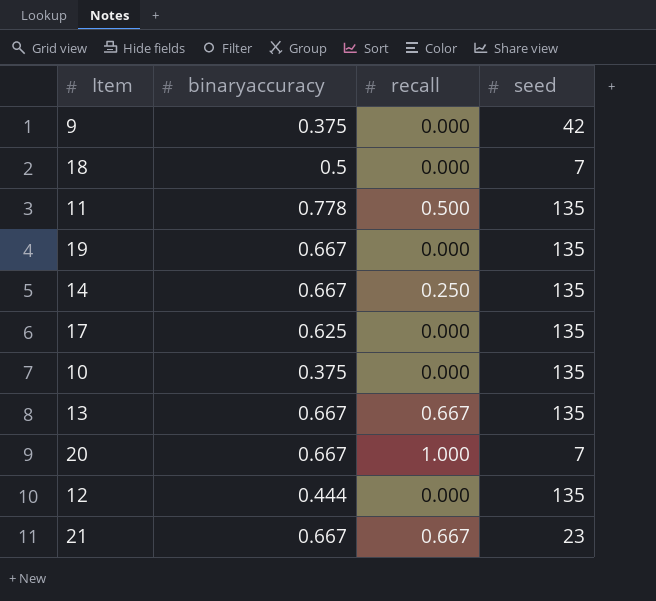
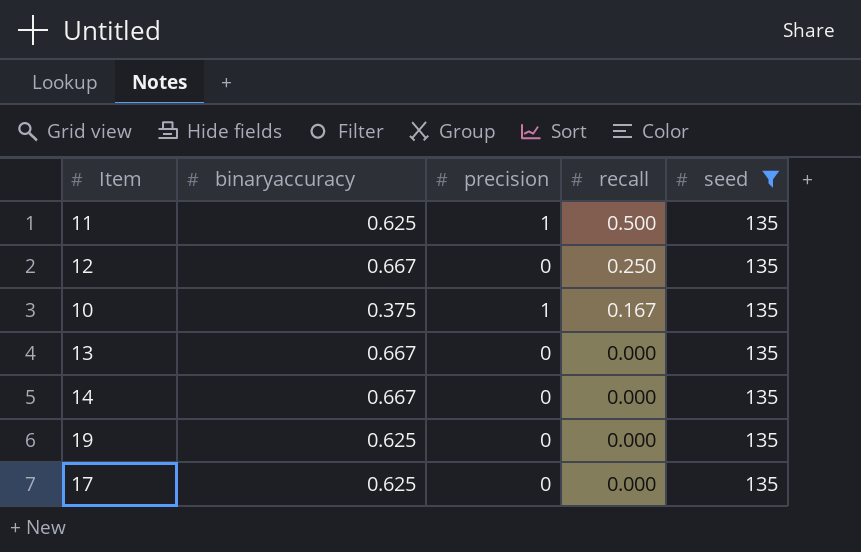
filter: none -> seed = 135
row order: none -> recall descending
column precision | position: none -> 3
11 | binaryaccuracy: 0.778 -> 0.625
12 | binaryaccuracy: 0.444 -> 0.667
12 | recall: 0.000 -> 0.250
10 | recall: 0.000 -> 0.167
13 | recall: 0.667 -> 0.000
14 | recall: 0.250 -> 0.000
19 | binaryaccuracy: 0.667 -> 0.625

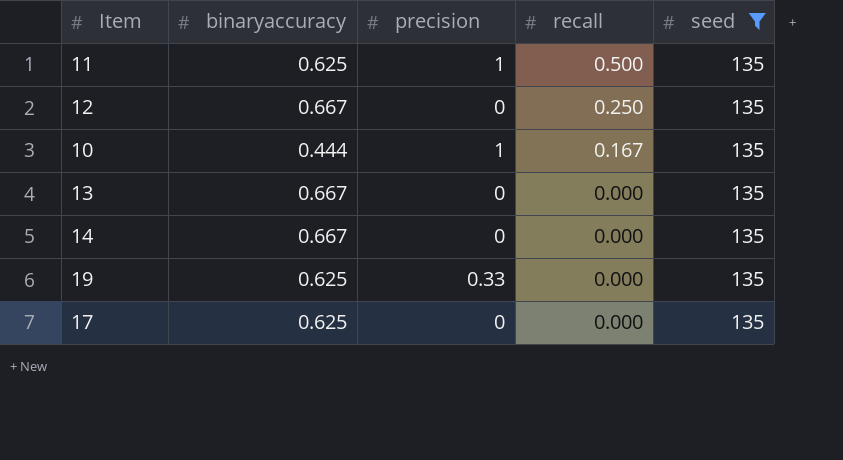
10 | binaryaccuracy: 0.375 -> 0.444
19 | precision: 0 -> 0.33

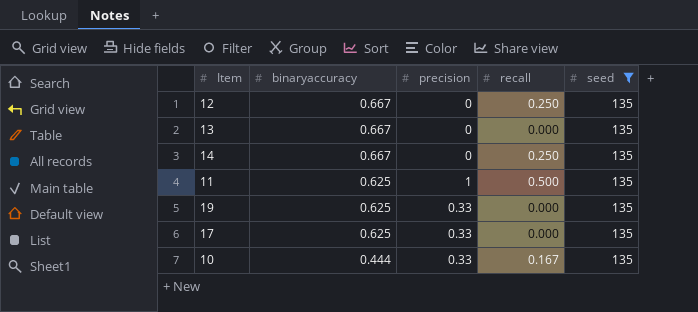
row order: recall descending -> binaryaccuracy descending
14 | recall: 0.000 -> 0.250
17 | precision: 0 -> 0.33
10 | precision: 1 -> 0.33

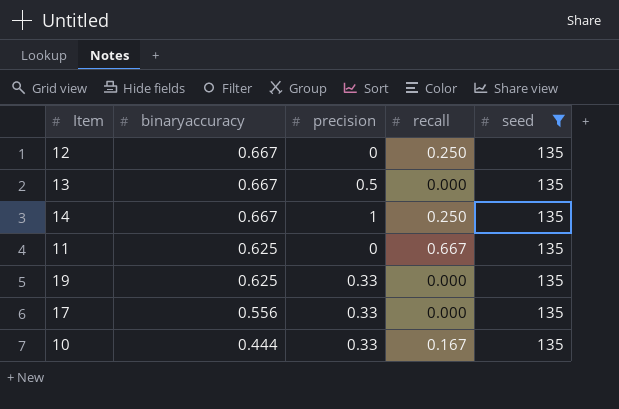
13 | precision: 0 -> 0.5
14 | precision: 0 -> 1
11 | precision: 1 -> 0
11 | recall: 0.500 -> 0.667
17 | binaryaccuracy: 0.625 -> 0.556

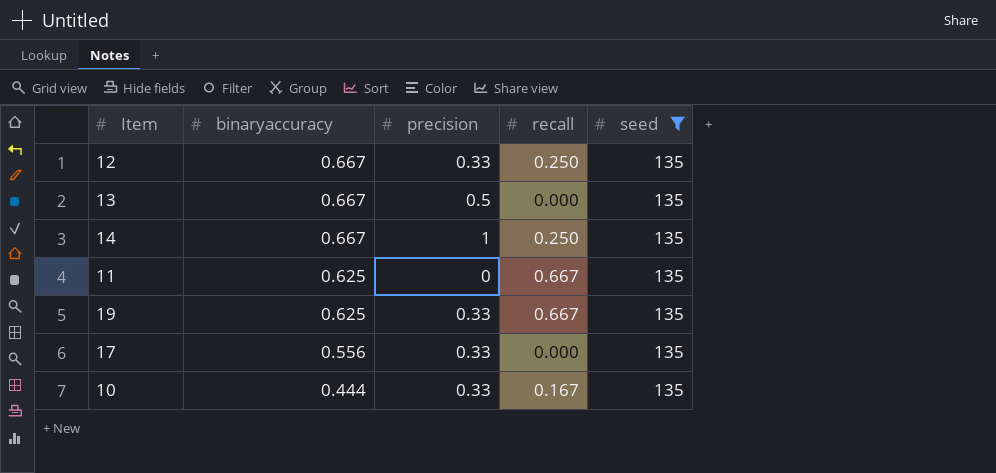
12 | precision: 0 -> 0.33
19 | recall: 0.000 -> 0.667

